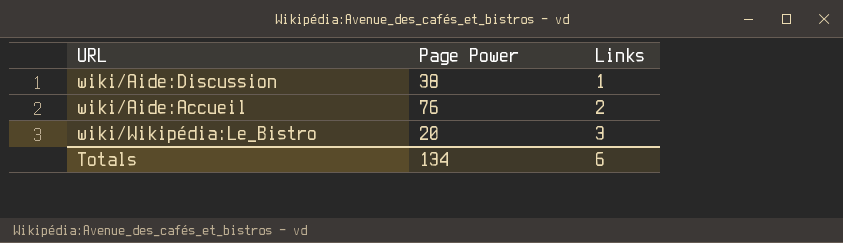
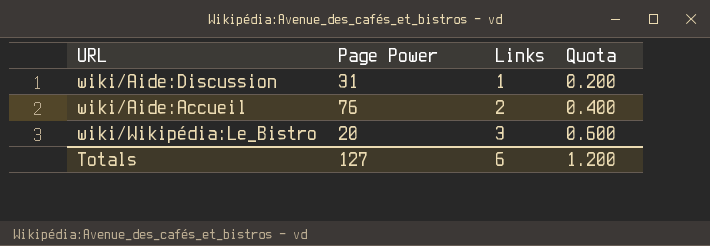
column Quota | formula: none -> [Links] * 0.2
wiki/Aide:Discussion | Page Power: 38 -> 31
Totals | Page Power: 134 -> 127

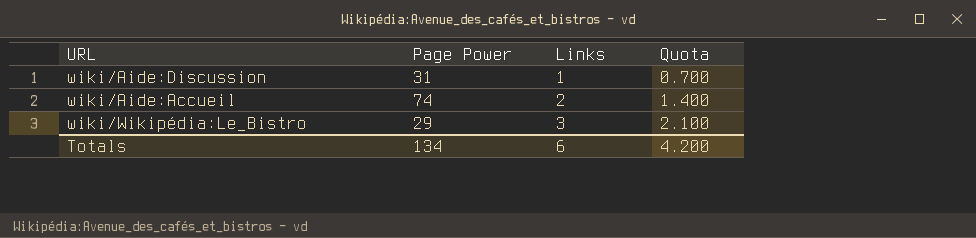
column Quota | formula: [Links] * 0.2 -> [Links] * 0.7
wiki/Aide:Accueil | Page Power: 76 -> 74
wiki/Wikipédia:Le_Bistro | Page Power: 20 -> 29
Totals | Page Power: 127 -> 134
Totals | Quota: 1.200 -> 4.200

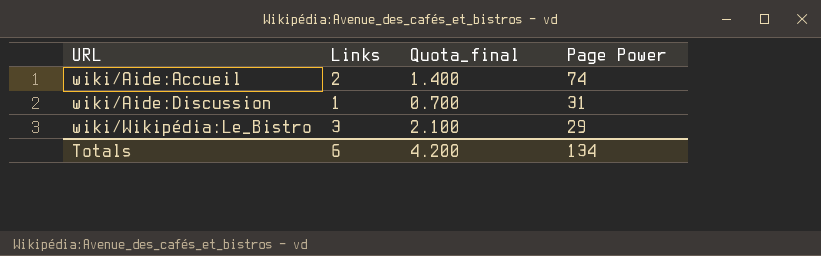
row order: Links ascending -> URL ascending
column name: Quota -> Quota_final
column Page Power | position: 2 -> 4

